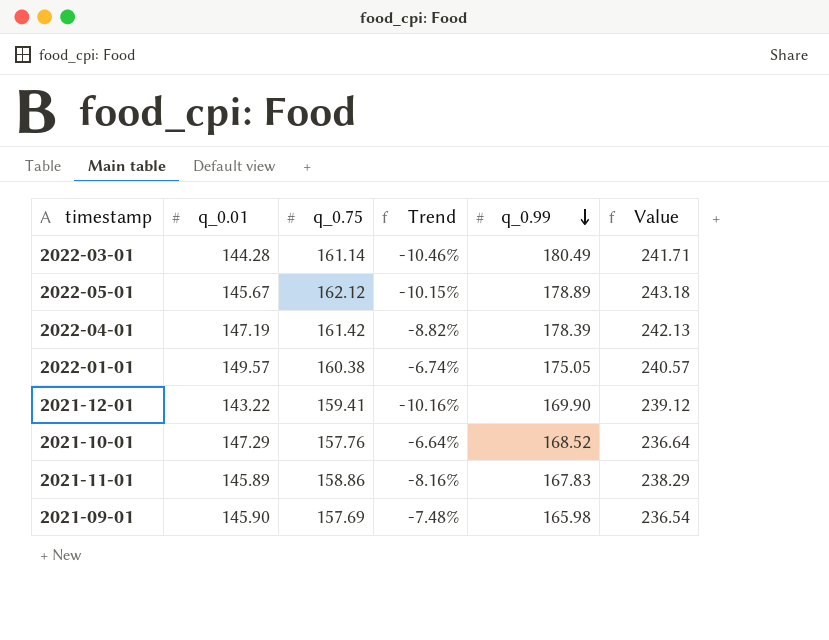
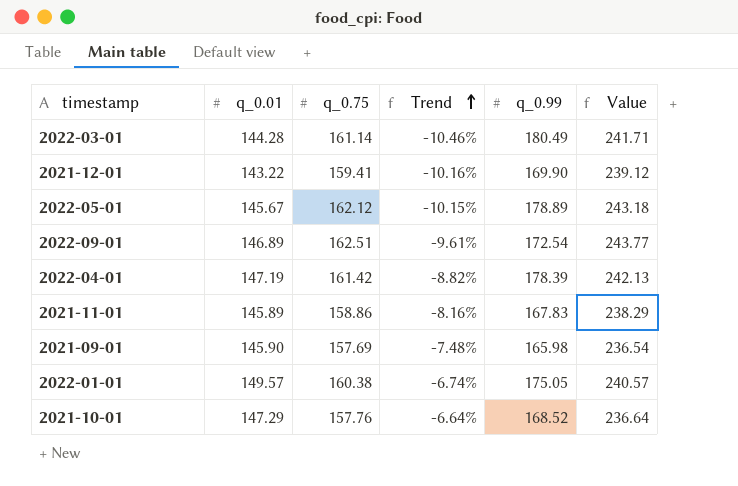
row order: q_0.99 descending -> Trend ascending
row 2022-09-01: none -> 146.89 | 162.51 | -9.61% | 172.54 | 243.77

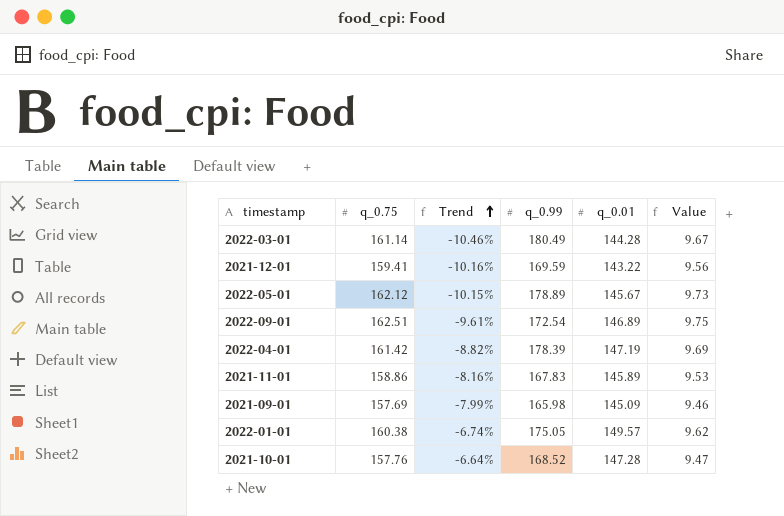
column q_0.01 | position: 2 -> 5
column Value | formula: [q_0.75] * 1.5 -> [q_0.75] * 0.06
2021-12-01 | q_0.99: 169.90 -> 169.59
2021-09-01 | Trend: -7.48% -> -7.99%
2021-09-01 | q_0.01: 145.90 -> 145.09
2021-10-01 | q_0.01: 147.29 -> 147.28

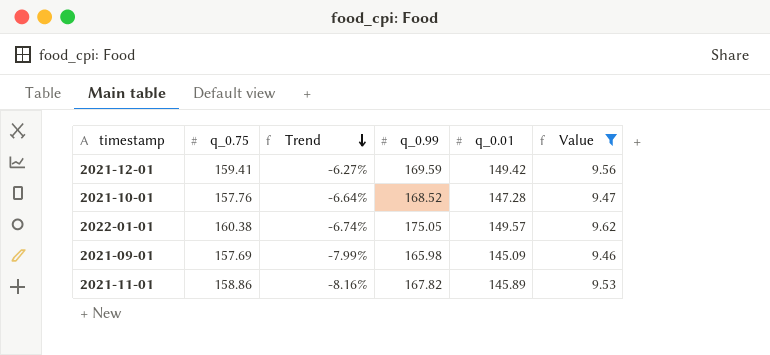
filter: none -> Value <= 9.62
row order: Trend ascending -> Trend descending
2021-12-01 | Trend: -10.16% -> -6.27%
2021-12-01 | q_0.01: 143.22 -> 149.42
2021-11-01 | q_0.99: 167.83 -> 167.82

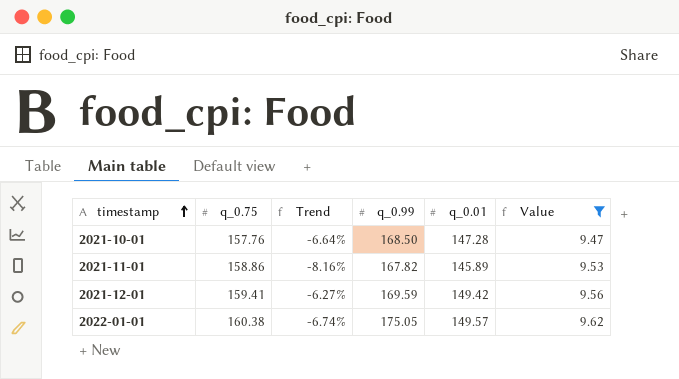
row order: Trend descending -> timestamp ascending
row 2021-09-01: 157.69 | -7.99% | 165.98 | 145.09 | 9.46 -> none
2021-10-01 | q_0.99: 168.52 -> 168.50

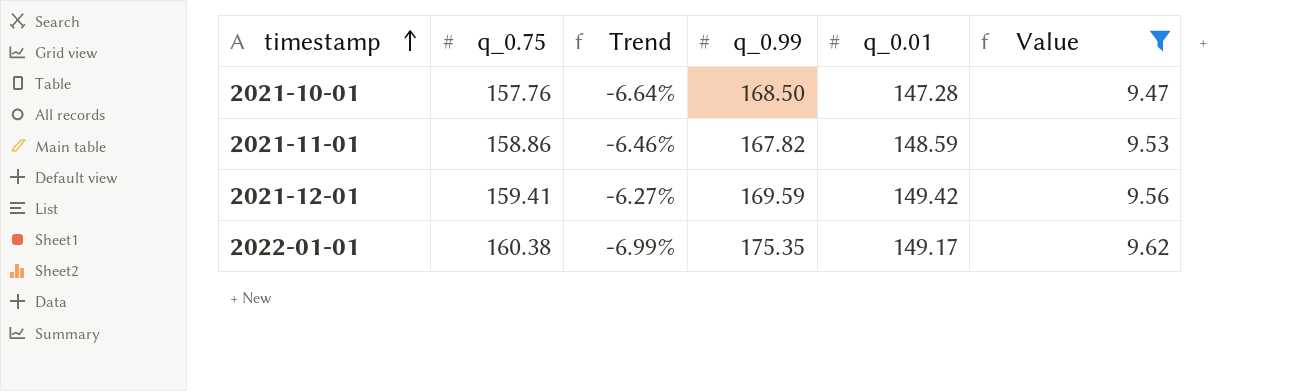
2021-11-01 | Trend: -8.16% -> -6.46%
2021-11-01 | q_0.01: 145.89 -> 148.59
2022-01-01 | Trend: -6.74% -> -6.99%
2022-01-01 | q_0.99: 175.05 -> 175.35
2022-01-01 | q_0.01: 149.57 -> 149.17

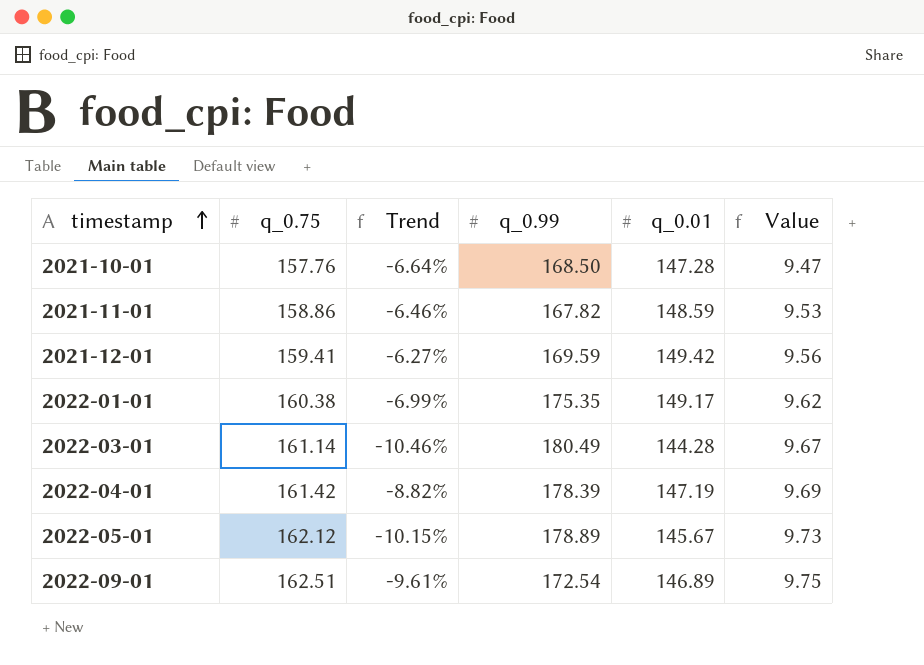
filter: Value <= 9.62 -> none

